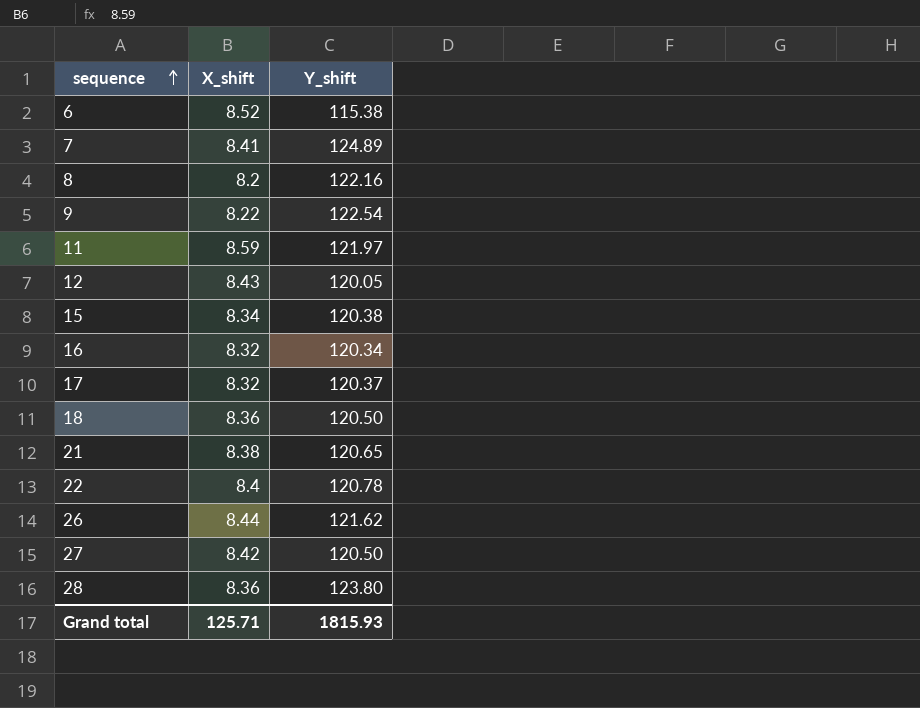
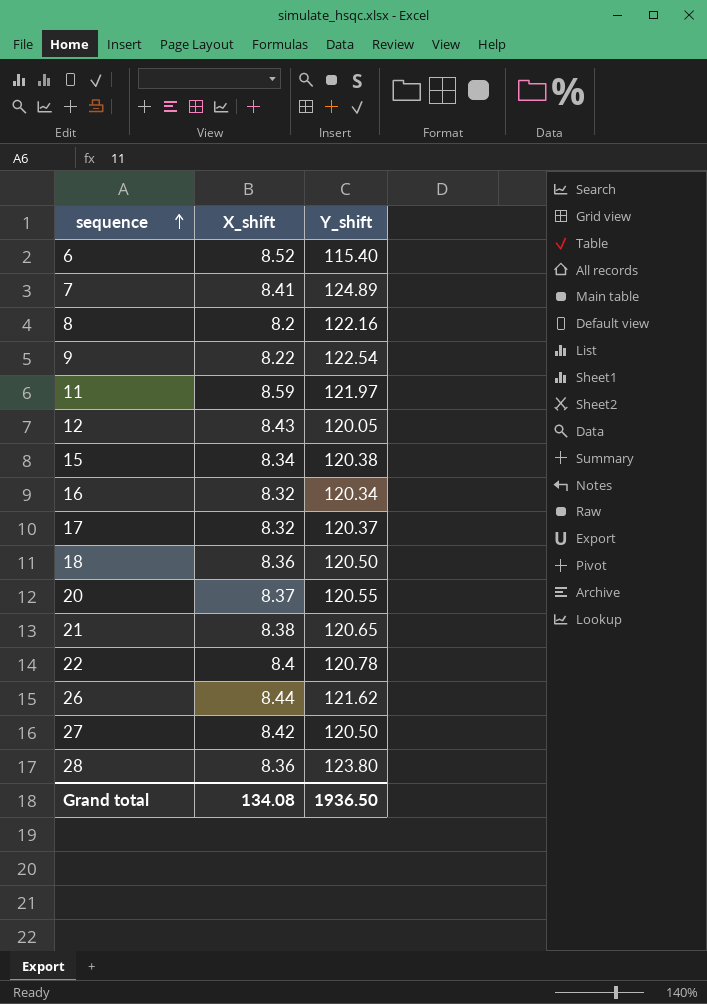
6 | Y_shift: 115.38 -> 115.40
row 20: none -> 8.37 | 120.55
Grand total | X_shift: 125.71 -> 134.08
Grand total | Y_shift: 1815.93 -> 1936.50

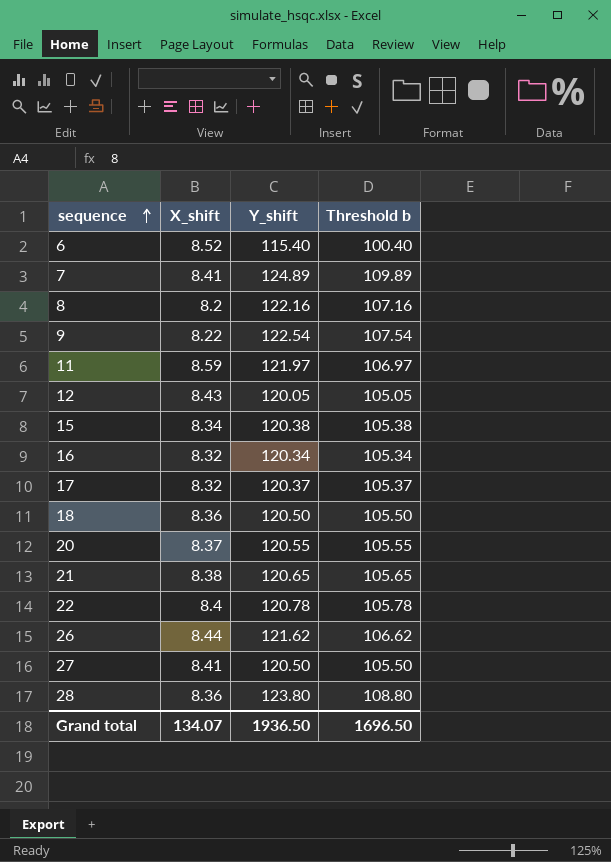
column Threshold b | formula: none -> [Y_shift] - 15
27 | X_shift: 8.42 -> 8.41
Grand total | X_shift: 134.08 -> 134.07

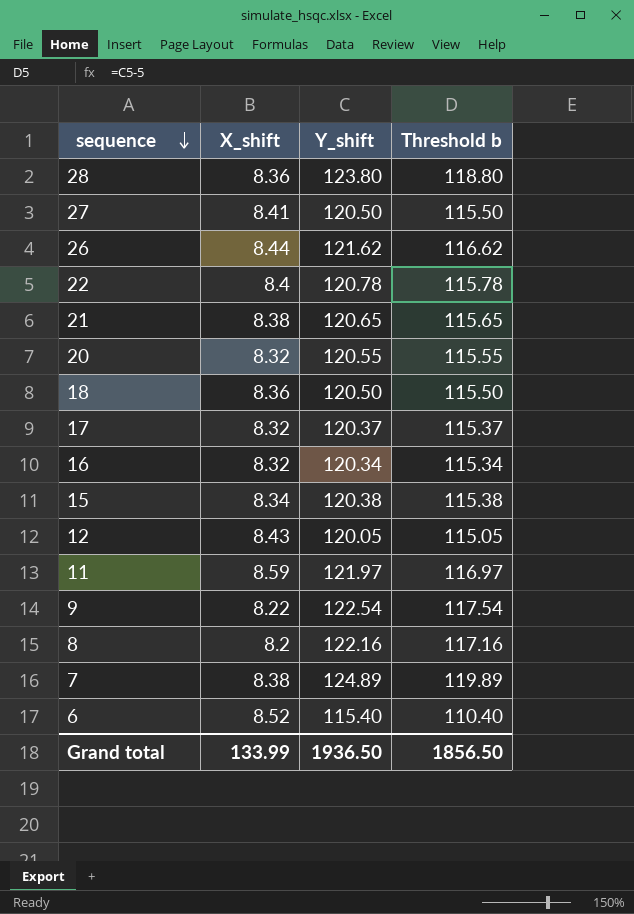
row order: sequence ascending -> sequence descending
column Threshold b | formula: [Y_shift] - 15 -> [Y_shift] - 5
20 | X_shift: 8.37 -> 8.32
7 | X_shift: 8.41 -> 8.38
Grand total | X_shift: 134.07 -> 133.99
Grand total | Threshold b: 1696.50 -> 1856.50

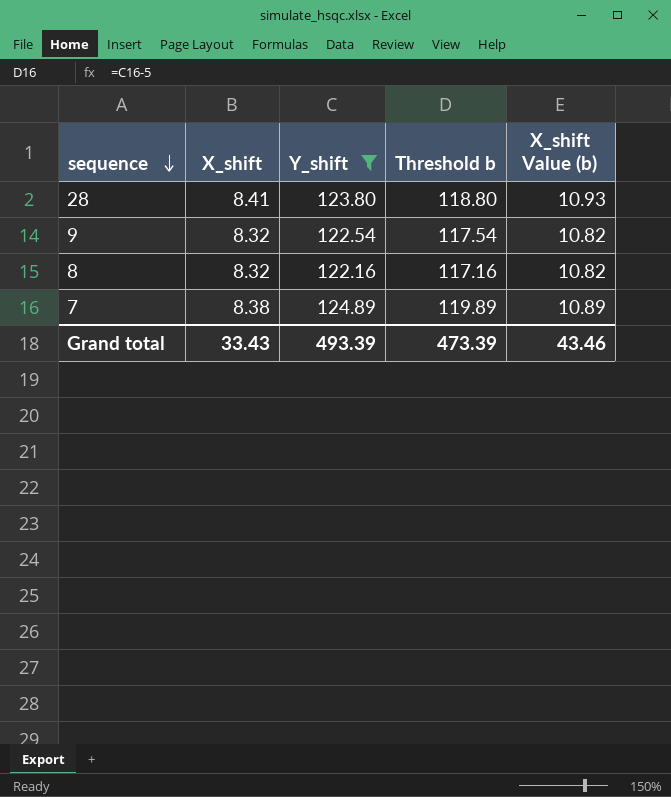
filter: none -> Y_shift >= 122.16
column X_shift Value (b) | formula: none -> [X_shift] * 1.3
28 | X_shift: 8.36 -> 8.41
9 | X_shift: 8.22 -> 8.32
8 | X_shift: 8.2 -> 8.32
Grand total | X_shift: 133.99 -> 33.43
Grand total | Y_shift: 1936.50 -> 493.39
Grand total | Threshold b: 1856.50 -> 473.39

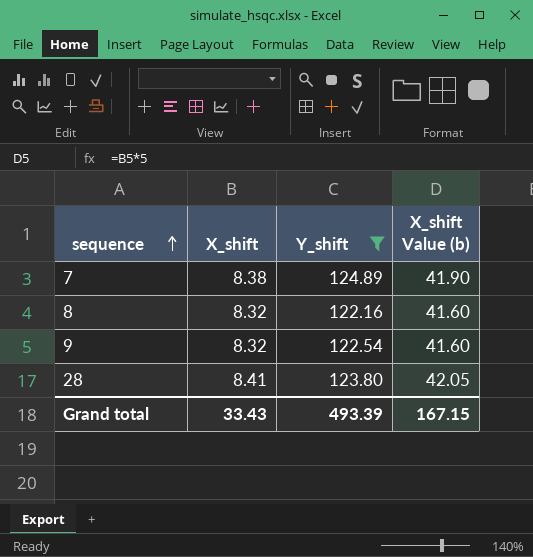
row order: sequence descending -> sequence ascending
column Threshold b | formula: [Y_shift] - 5 -> none
column X_shift Value (b) | formula: [X_shift] * 1.3 -> [X_shift] * 5
Grand total | X_shift Value (b): 43.46 -> 167.15

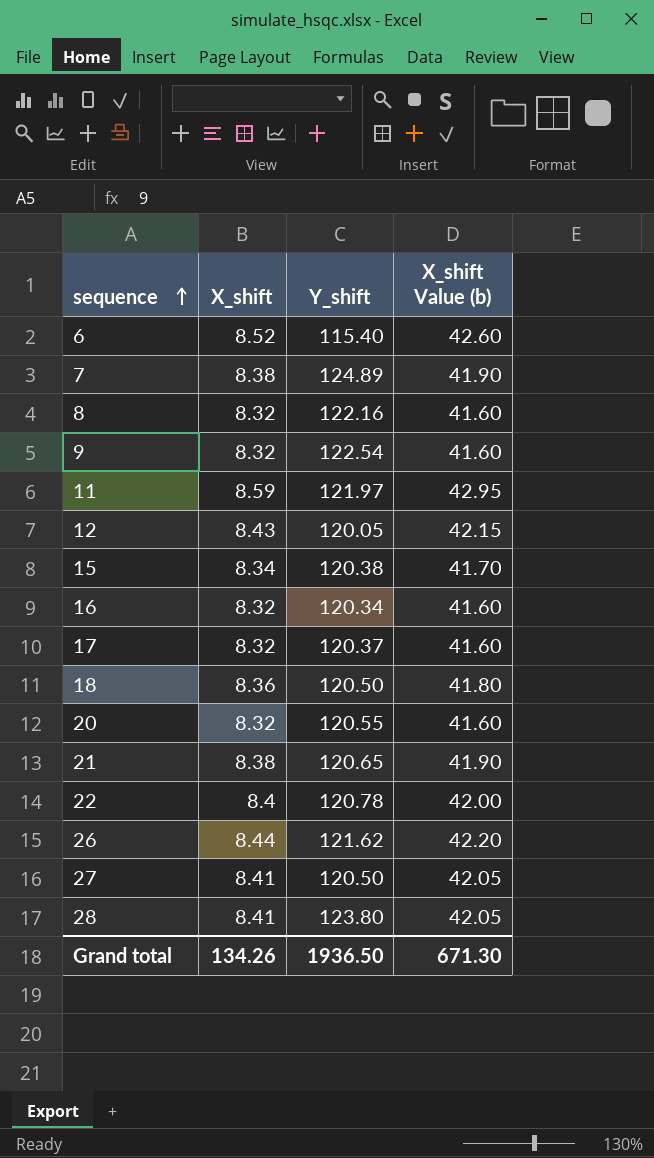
filter: Y_shift >= 122.16 -> none
Grand total | X_shift: 33.43 -> 134.26
Grand total | Y_shift: 493.39 -> 1936.50
Grand total | X_shift Value (b): 167.15 -> 671.30

